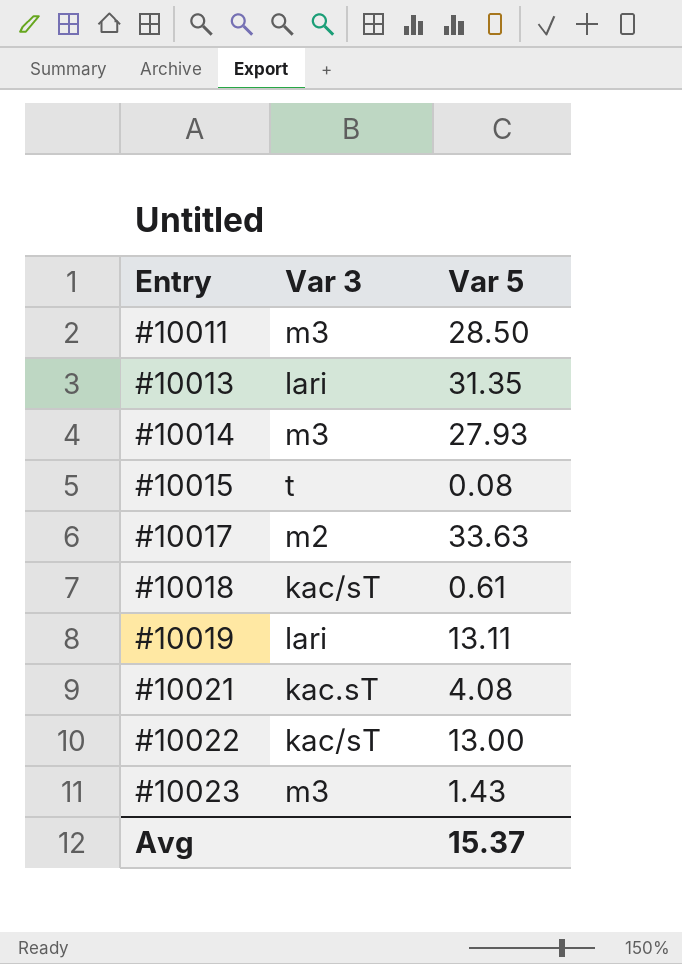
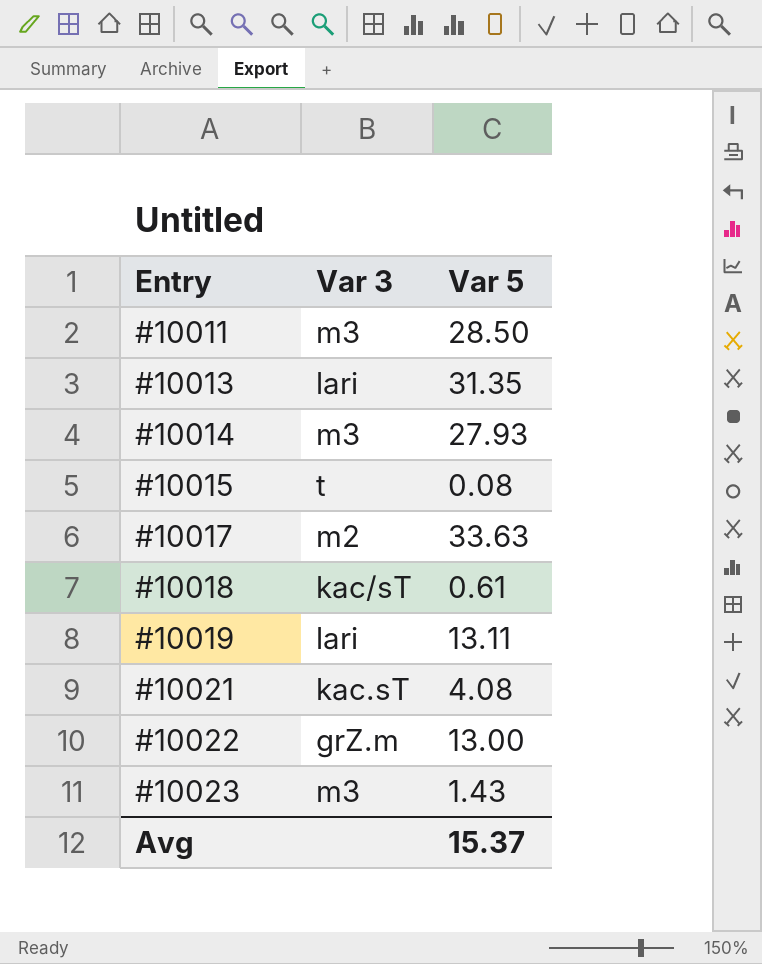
#10022 | Var 3: kac/sT -> grZ.m

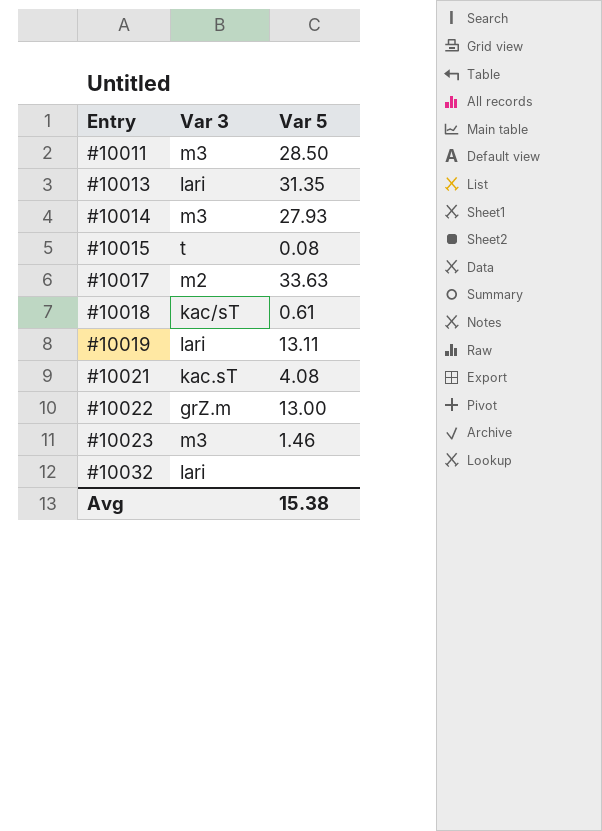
#10023 | Var 5: 1.43 -> 1.46
row #10032: none -> lari | none
Avg | Var 5: 15.37 -> 15.38

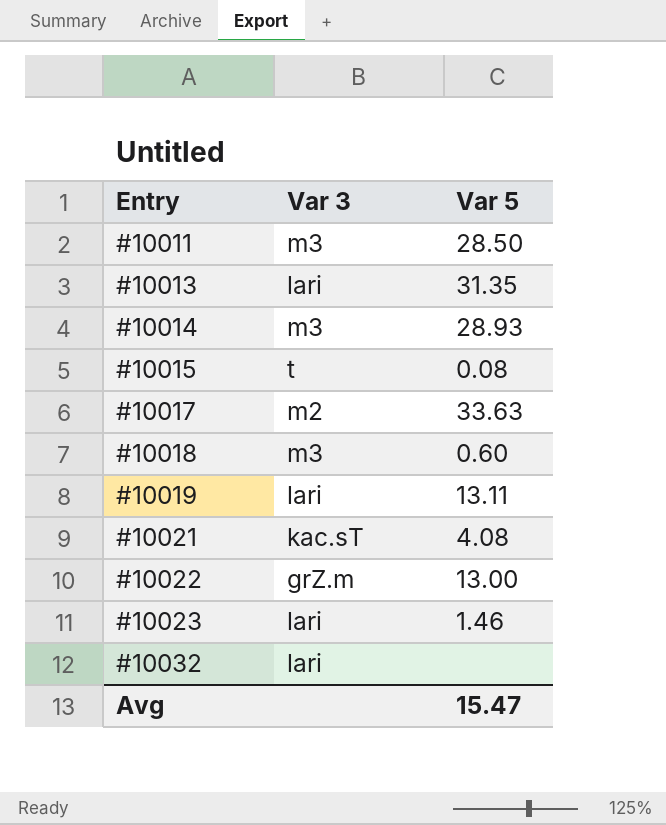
#10014 | Var 5: 27.93 -> 28.93
#10018 | Var 3: kac/sT -> m3
#10018 | Var 5: 0.61 -> 0.60
#10023 | Var 3: m3 -> lari
Avg | Var 5: 15.38 -> 15.47

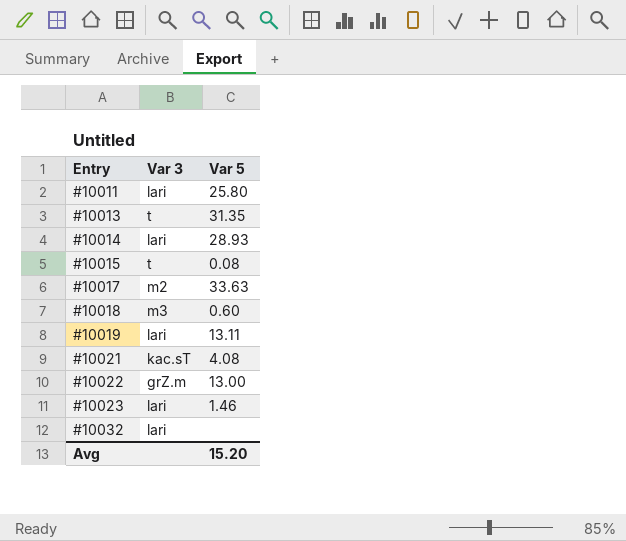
#10011 | Var 3: m3 -> lari
#10011 | Var 5: 28.50 -> 25.80
#10013 | Var 3: lari -> t
#10014 | Var 3: m3 -> lari
Avg | Var 5: 15.47 -> 15.20

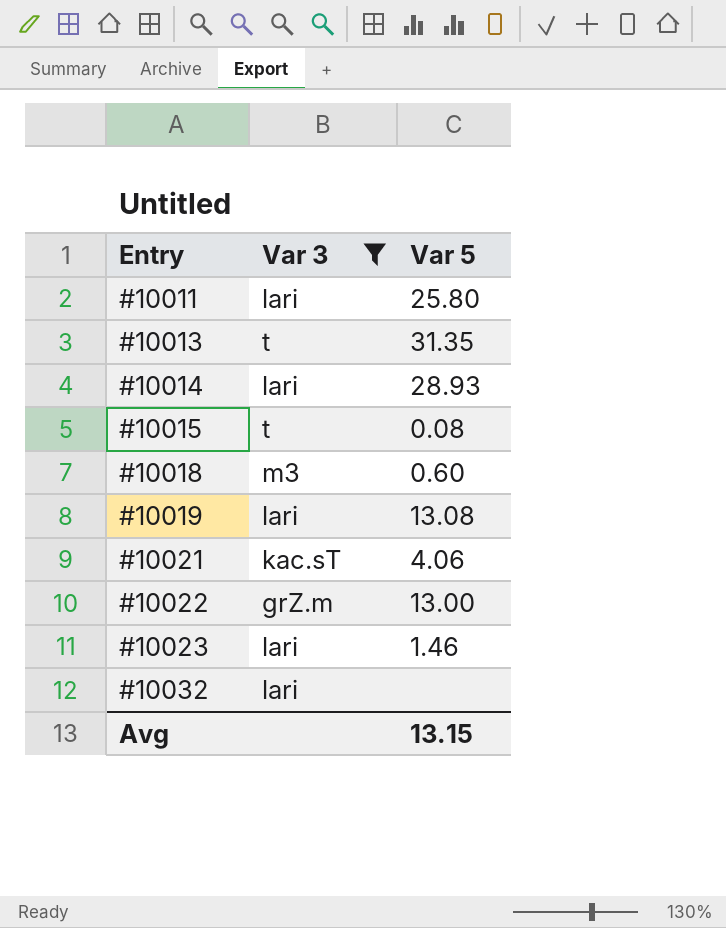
filter: none -> Var 3 != m2
#10019 | Var 5: 13.11 -> 13.08
#10021 | Var 5: 4.08 -> 4.06
Avg | Var 5: 15.20 -> 13.15

